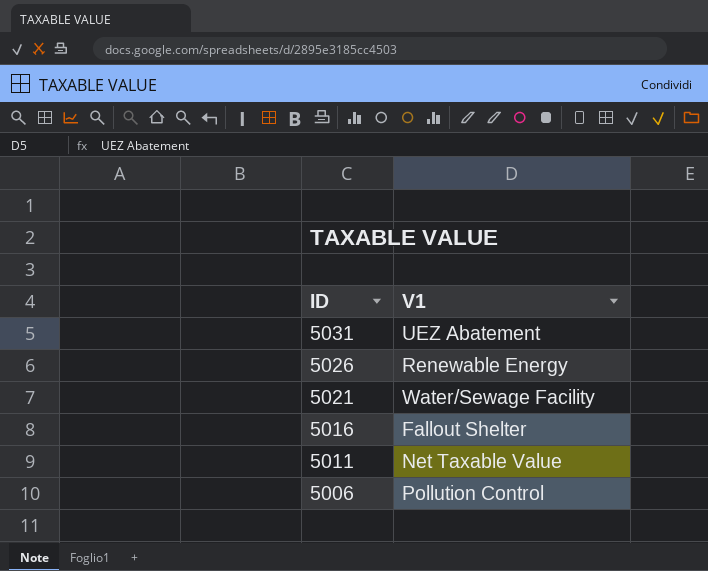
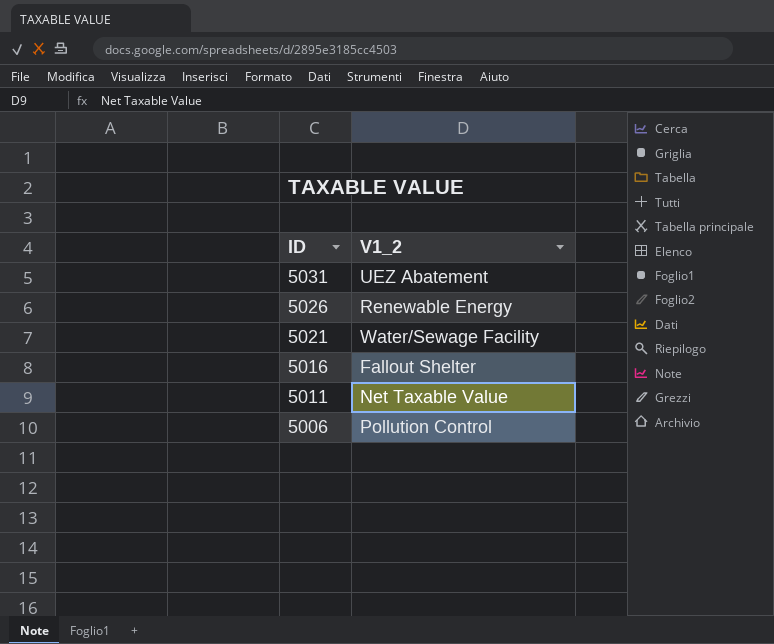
column name: V1 -> V1_2

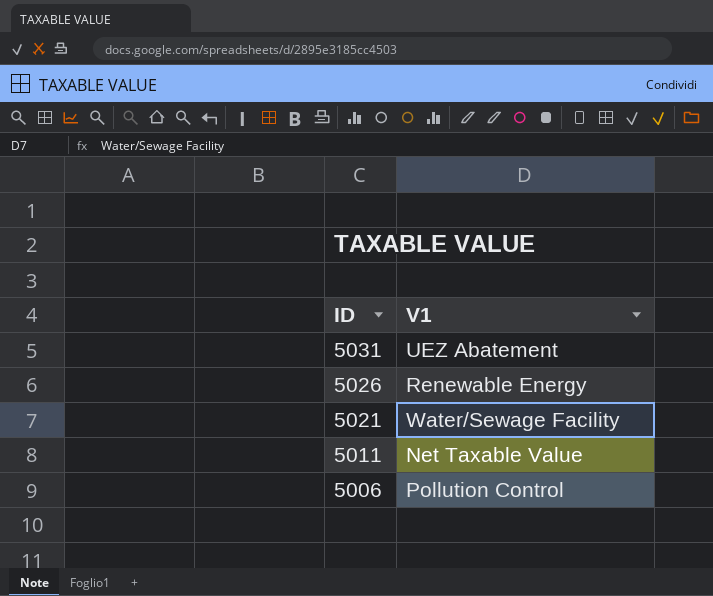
column name: V1_2 -> V1
row 5016: Fallout Shelter -> none

